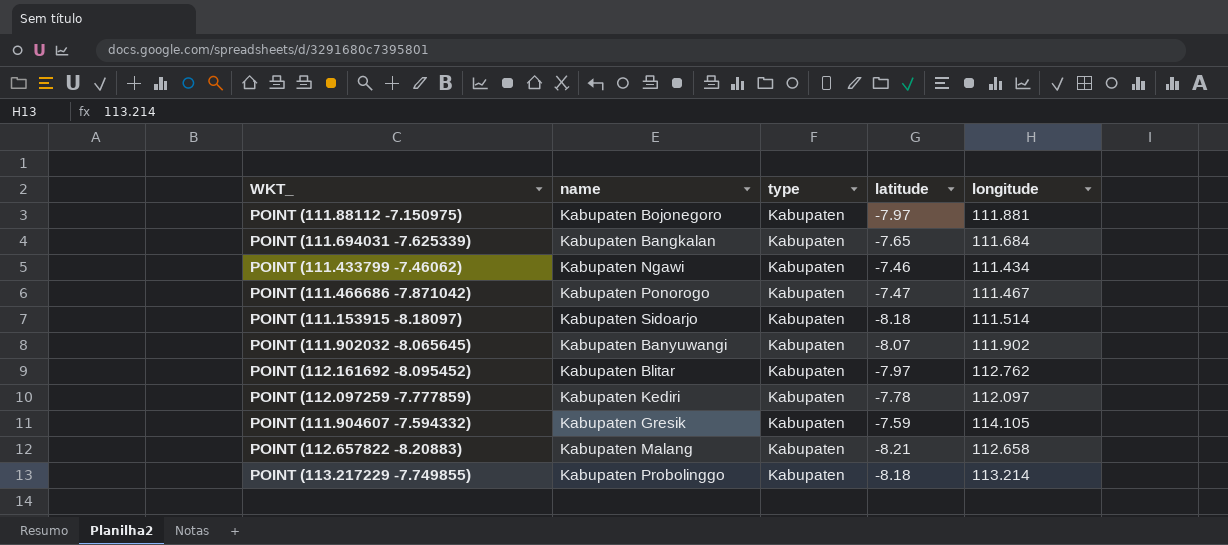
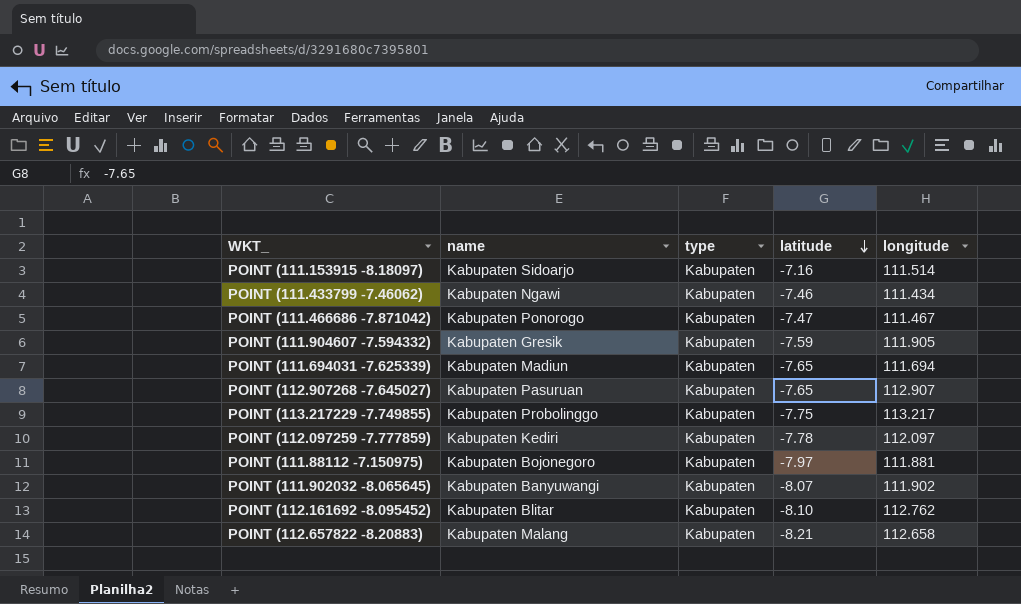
row order: none -> latitude descending
POINT (111.153915 -8.18097) | latitude: -8.18 -> -7.16
POINT (111.904607 -7.594332) | longitude: 114.105 -> 111.905
POINT (111.694031 -7.625339) | name: Kabupaten Bangkalan -> Kabupaten Madiun
POINT (111.694031 -7.625339) | longitude: 111.684 -> 111.694
row POINT (112.907268 -7.645027): none -> Kabupaten Pasuruan | Kabupaten | -7.65 | 112.907
POINT (113.217229 -7.749855) | latitude: -8.18 -> -7.75
POINT (113.217229 -7.749855) | longitude: 113.214 -> 113.217
POINT (112.161692 -8.095452) | latitude: -7.97 -> -8.10

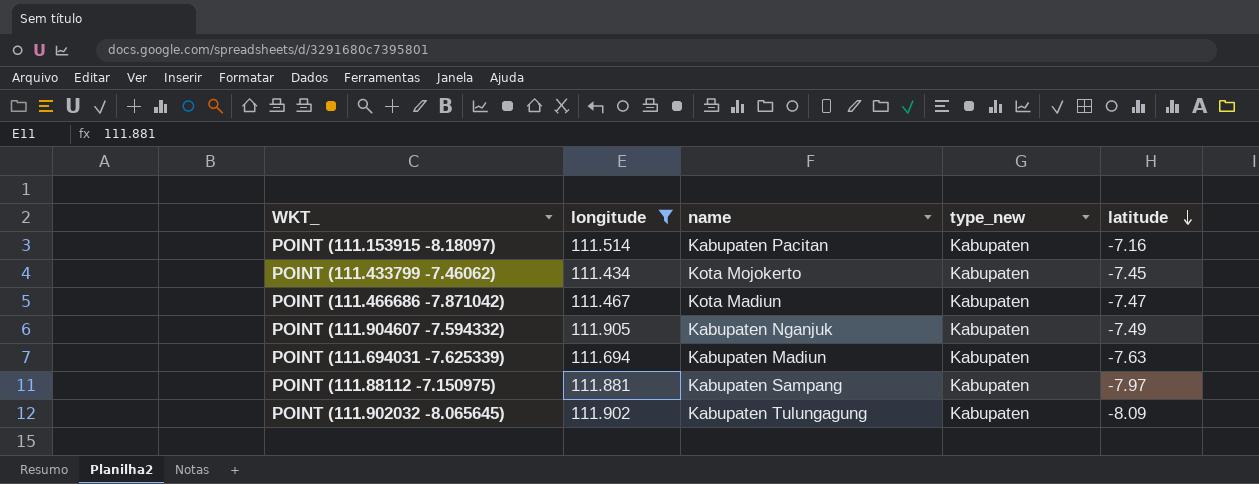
filter: none -> longitude <= 111.905
column longitude | position: 5 -> 2
column name: type -> type_new
POINT (111.153915 -8.18097) | name: Kabupaten Sidoarjo -> Kabupaten Pacitan
POINT (111.433799 -7.46062) | name: Kabupaten Ngawi -> Kota Mojokerto
POINT (111.433799 -7.46062) | latitude: -7.46 -> -7.45
POINT (111.466686 -7.871042) | name: Kabupaten Ponorogo -> Kota Madiun
POINT (111.904607 -7.594332) | name: Kabupaten Gresik -> Kabupaten Nganjuk
POINT (111.904607 -7.594332) | latitude: -7.59 -> -7.49
POINT (111.694031 -7.625339) | latitude: -7.65 -> -7.63
POINT (111.88112 -7.150975) | name: Kabupaten Bojonegoro -> Kabupaten Sampang
POINT (111.902032 -8.065645) | name: Kabupaten Banyuwangi -> Kabupaten Tulungagung
POINT (111.902032 -8.065645) | latitude: -8.07 -> -8.09

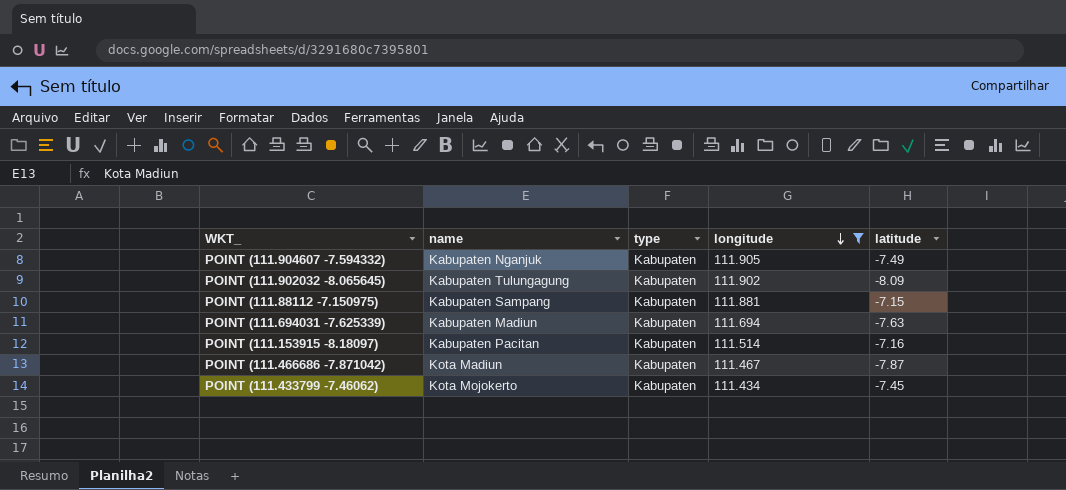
row order: latitude descending -> longitude descending
column name: type_new -> type
column longitude | position: 2 -> 4
POINT (111.88112 -7.150975) | latitude: -7.97 -> -7.15
POINT (111.466686 -7.871042) | latitude: -7.47 -> -7.87

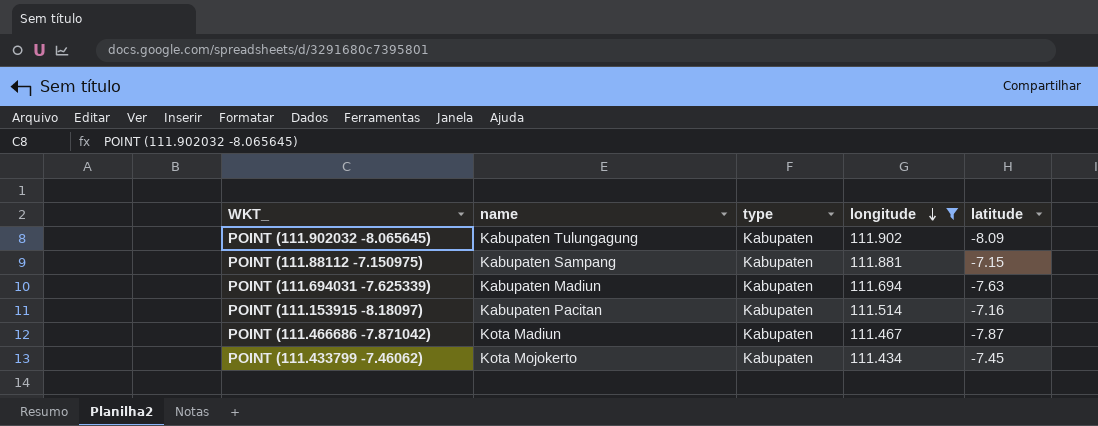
row POINT (111.904607 -7.594332): Kabupaten Nganjuk | Kabupaten | 111.905 | -7.49 -> none

